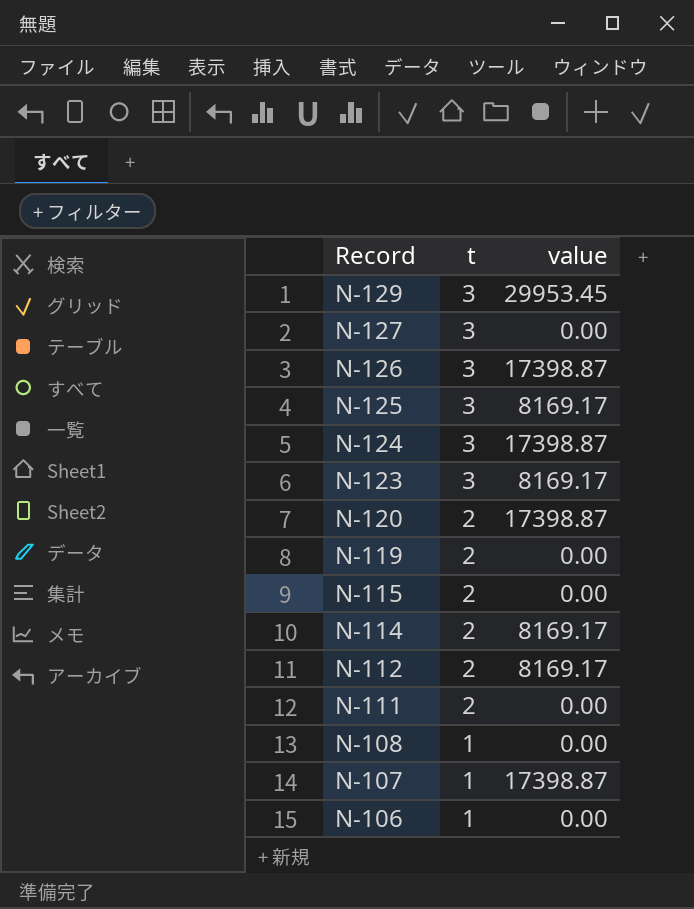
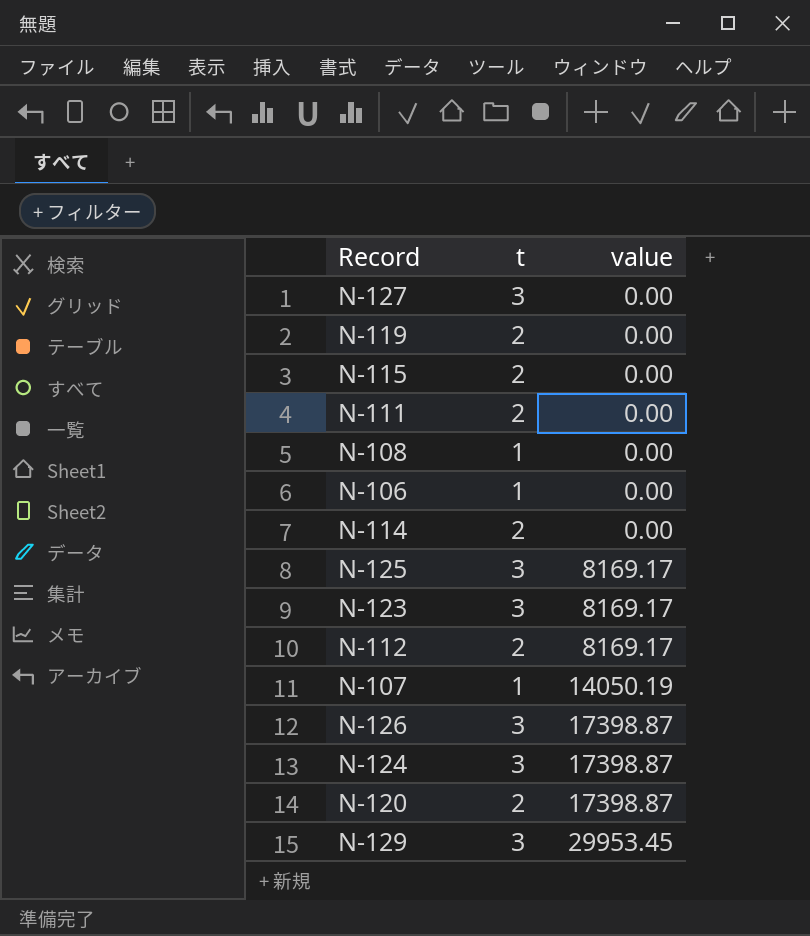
row order: Record descending -> value ascending
N-114 | value: 8169.17 -> 0.00
N-107 | value: 17398.87 -> 14050.19

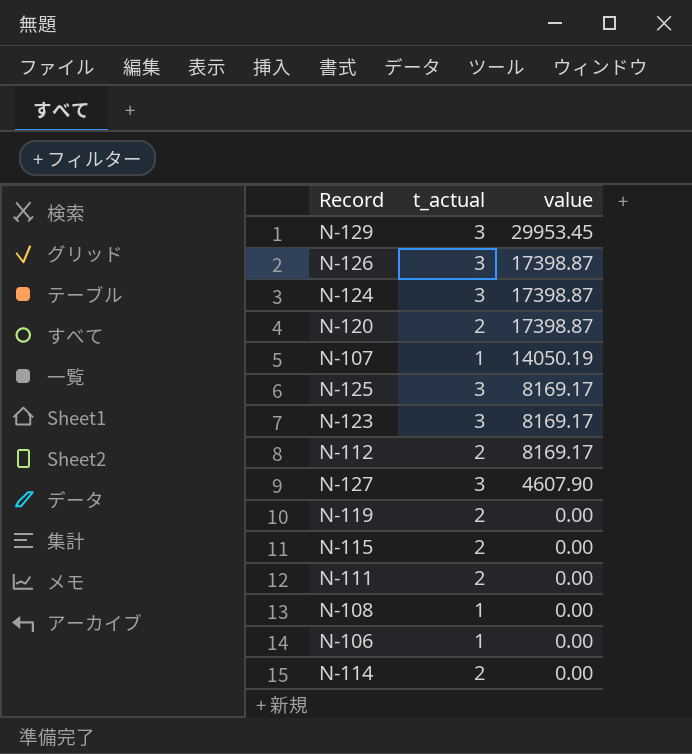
row order: value ascending -> value descending
column name: t -> t_actual
N-127 | value: 0.00 -> 4607.90

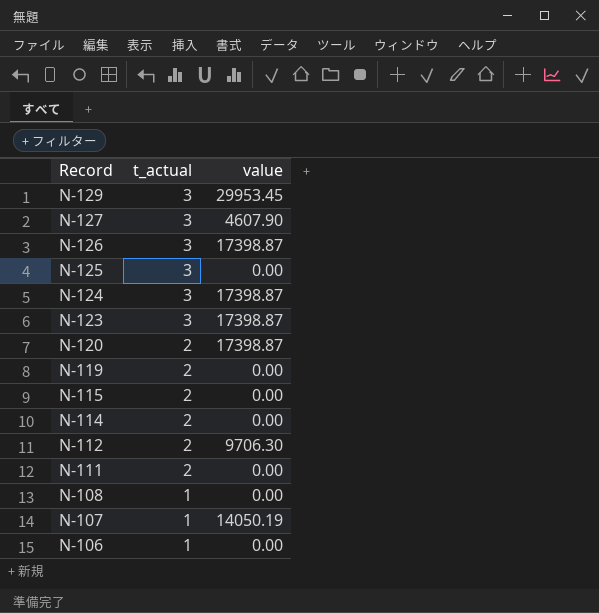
row order: value descending -> Record descending
N-125 | value: 8169.17 -> 0.00
N-123 | value: 8169.17 -> 17398.87
N-112 | value: 8169.17 -> 9706.30

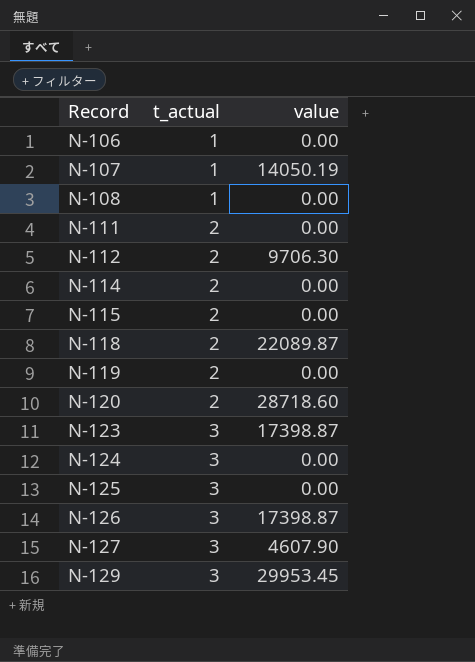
row order: Record descending -> Record ascending
row N-118: none -> 2 | 22089.87
N-120 | value: 17398.87 -> 28718.60
N-124 | value: 17398.87 -> 0.00

